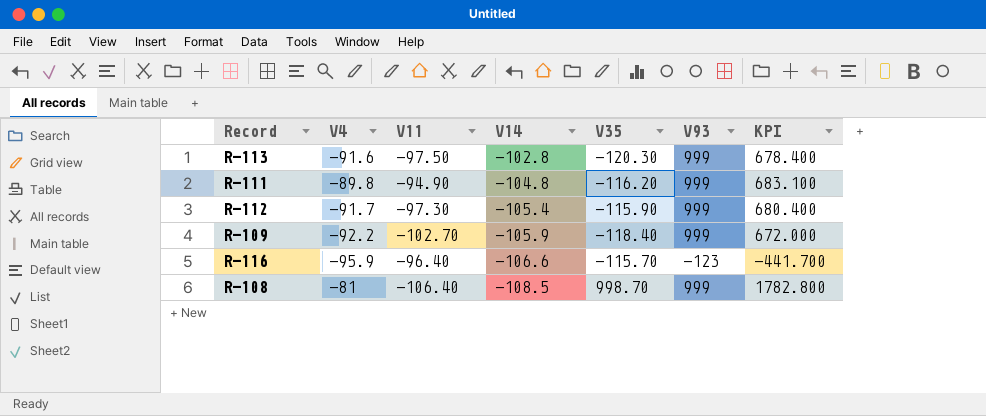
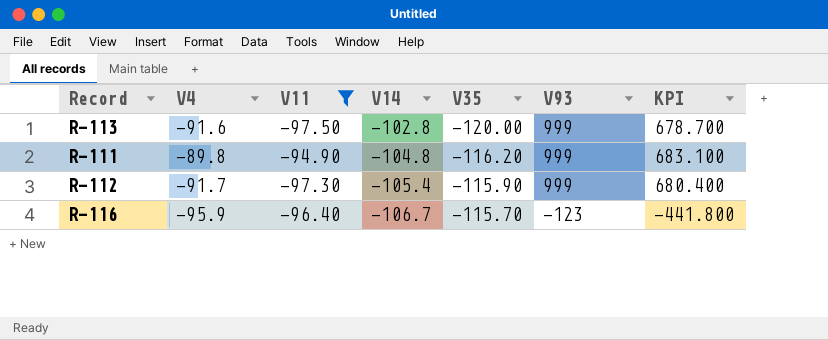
filter: none -> V11 >= -97.50
R-113 | V35: -120.30 -> -120.00
R-113 | KPI: 678.400 -> 678.700
R-116 | V14: -106.6 -> -106.7
R-116 | KPI: -441.700 -> -441.800

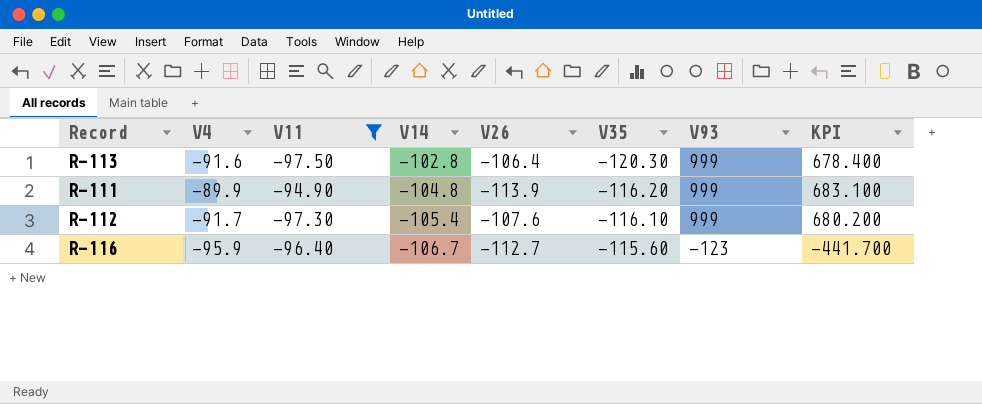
column V26 | position: none -> 5
R-113 | V35: -120.00 -> -120.30
R-113 | KPI: 678.700 -> 678.400
R-111 | V4: -89.8 -> -89.9
R-112 | V35: -115.90 -> -116.10
R-112 | KPI: 680.400 -> 680.200
R-116 | V35: -115.70 -> -115.60
R-116 | KPI: -441.800 -> -441.700

